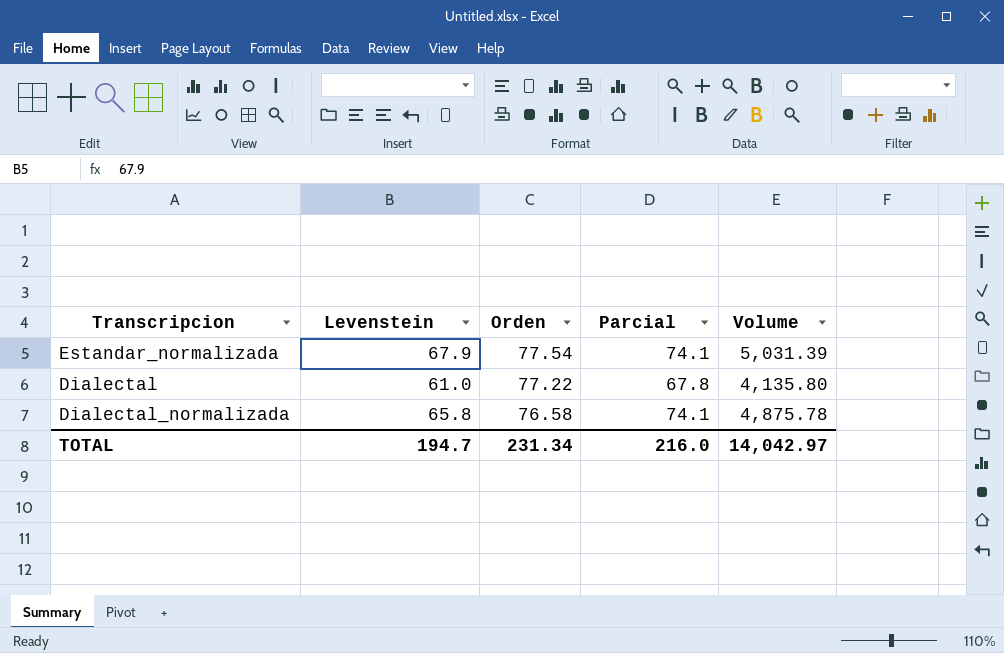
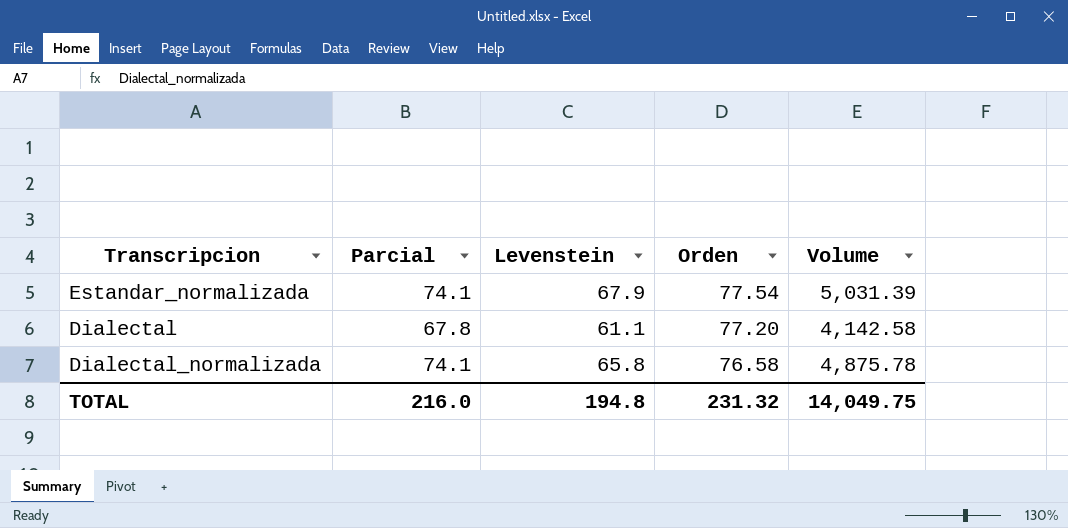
column Parcial | position: 4 -> 2
Dialectal | Levenstein: 61.0 -> 61.1
Dialectal | Orden: 77.22 -> 77.20
Dialectal | Volume: 4,135.80 -> 4,142.58
TOTAL | Levenstein: 194.7 -> 194.8
TOTAL | Orden: 231.34 -> 231.32
TOTAL | Volume: 14,042.97 -> 14,049.75

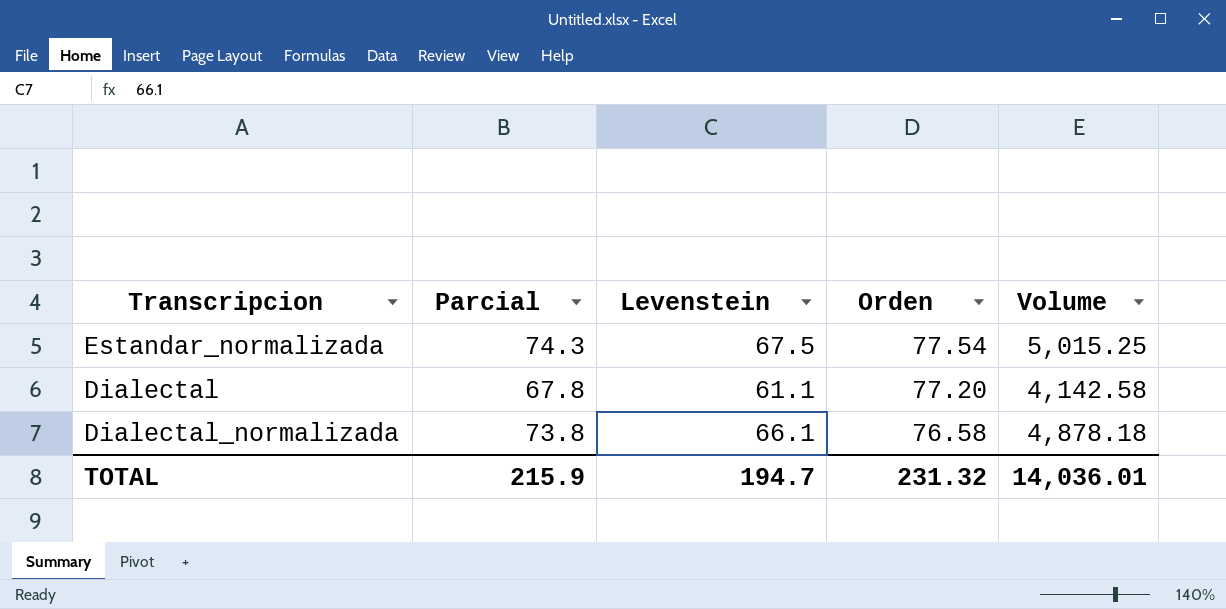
Estandar_normalizada | Parcial: 74.1 -> 74.3
Estandar_normalizada | Levenstein: 67.9 -> 67.5
Estandar_normalizada | Volume: 5,031.39 -> 5,015.25
Dialectal_normalizada | Parcial: 74.1 -> 73.8
Dialectal_normalizada | Levenstein: 65.8 -> 66.1
Dialectal_normalizada | Volume: 4,875.78 -> 4,878.18
TOTAL | Parcial: 216.0 -> 215.9
TOTAL | Levenstein: 194.8 -> 194.7
TOTAL | Volume: 14,049.75 -> 14,036.01

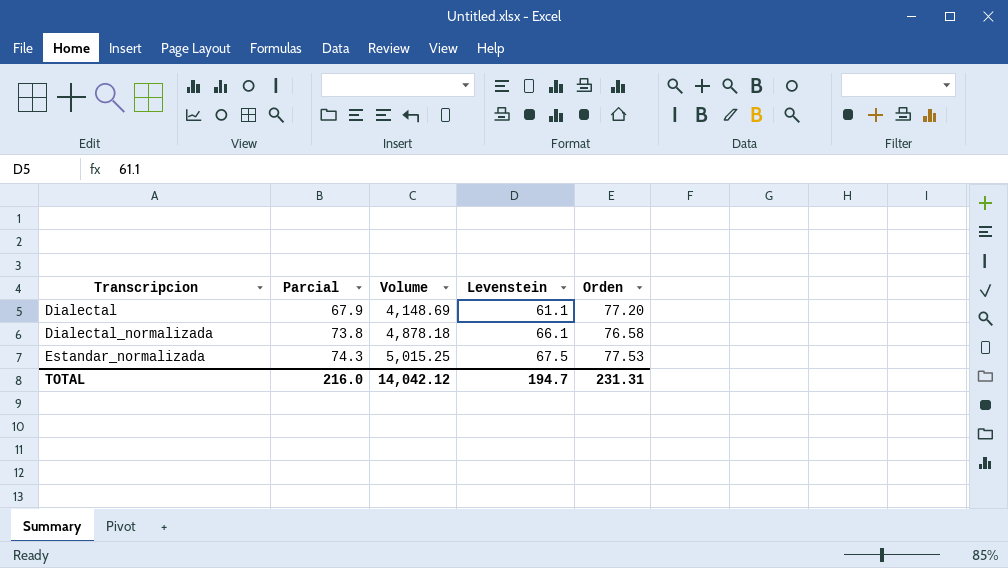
row order: Orden descending -> Transcripcion ascending
column Volume | position: 5 -> 3
Dialectal | Parcial: 67.8 -> 67.9
Dialectal | Volume: 4,142.58 -> 4,148.69
Estandar_normalizada | Orden: 77.54 -> 77.53
TOTAL | Parcial: 215.9 -> 216.0
TOTAL | Volume: 14,036.01 -> 14,042.12
TOTAL | Orden: 231.32 -> 231.31

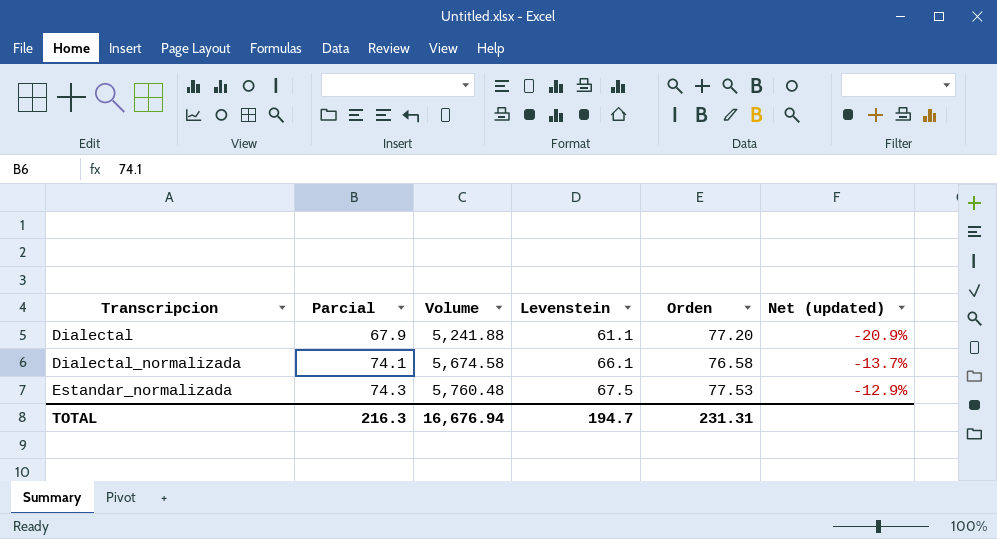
column Volume | formula: [Parcial] * [Levenstein] -> [Parcial] * [Orden]
column Net (updated) | formula: none -> ([Levenstein] - [Orden]) / [Orden]
Dialectal_normalizada | Parcial: 73.8 -> 74.1
TOTAL | Parcial: 216.0 -> 216.3
TOTAL | Volume: 14,042.12 -> 16,676.94

